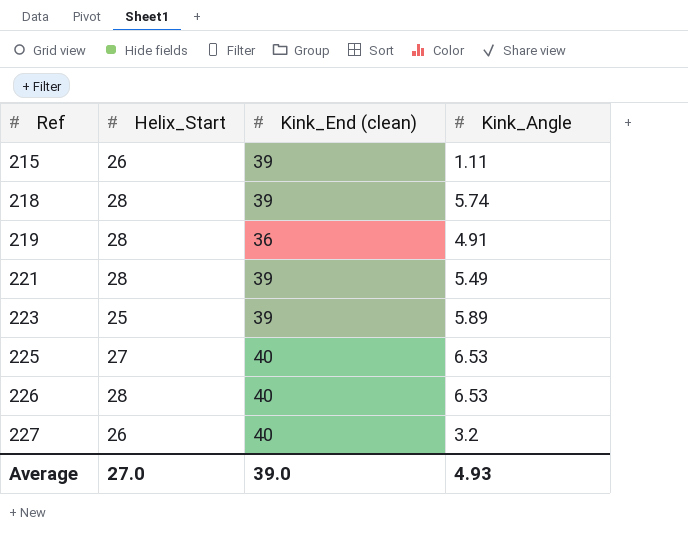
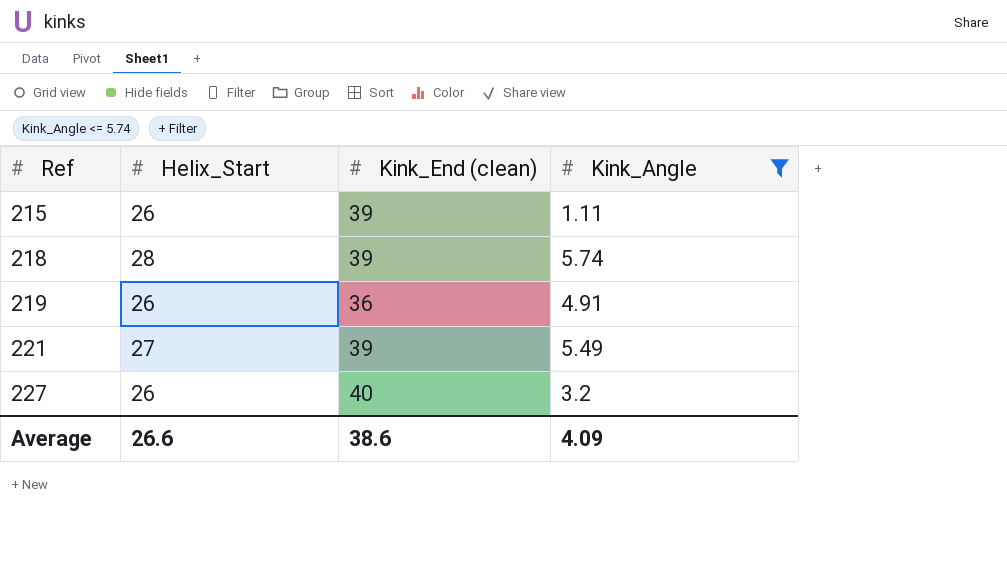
filter: none -> Kink_Angle <= 5.74
219 | Helix_Start: 28 -> 26
221 | Helix_Start: 28 -> 27
Average | Helix_Start: 27.0 -> 26.6
Average | Kink_End (clean): 39.0 -> 38.6
Average | Kink_Angle: 4.93 -> 4.09

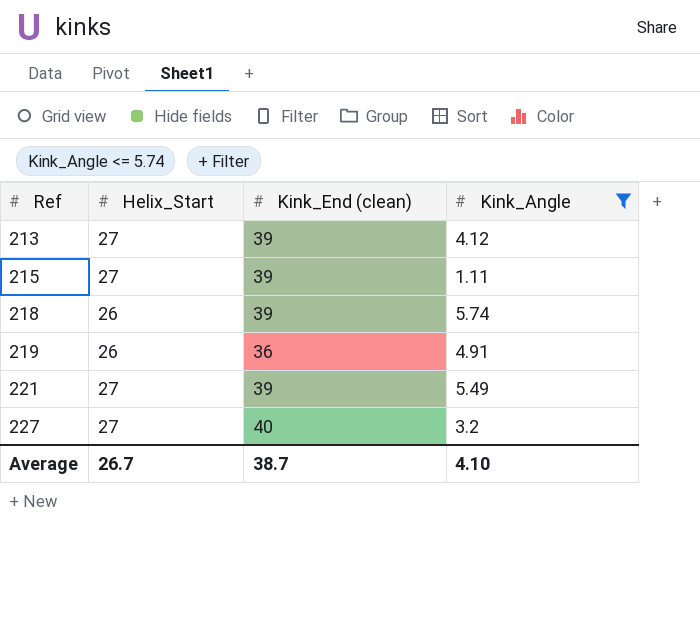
row 213: none -> 27 | 39 | 4.12
215 | Helix_Start: 26 -> 27
218 | Helix_Start: 28 -> 26
227 | Helix_Start: 26 -> 27
Average | Helix_Start: 26.6 -> 26.7
Average | Kink_End (clean): 38.6 -> 38.7
Average | Kink_Angle: 4.09 -> 4.10

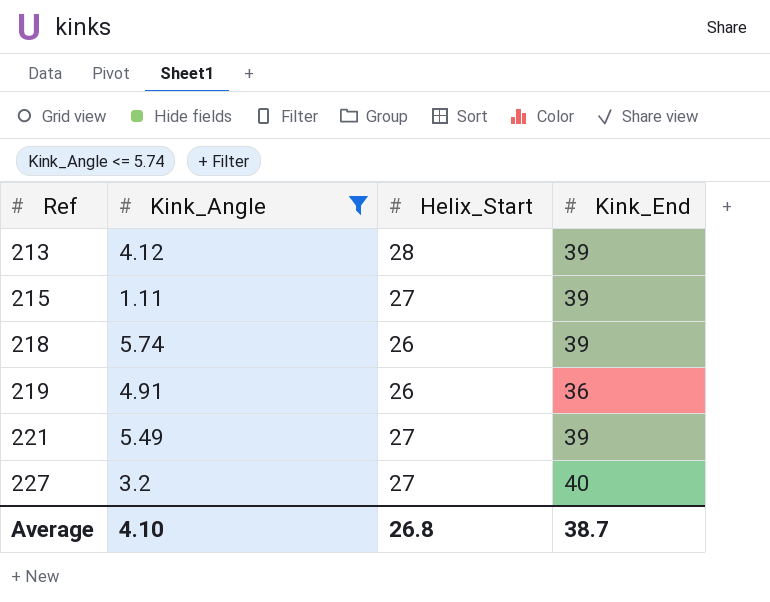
column Kink_Angle | position: 4 -> 2
column name: Kink_End (clean) -> Kink_End
213 | Helix_Start: 27 -> 28
Average | Helix_Start: 26.7 -> 26.8

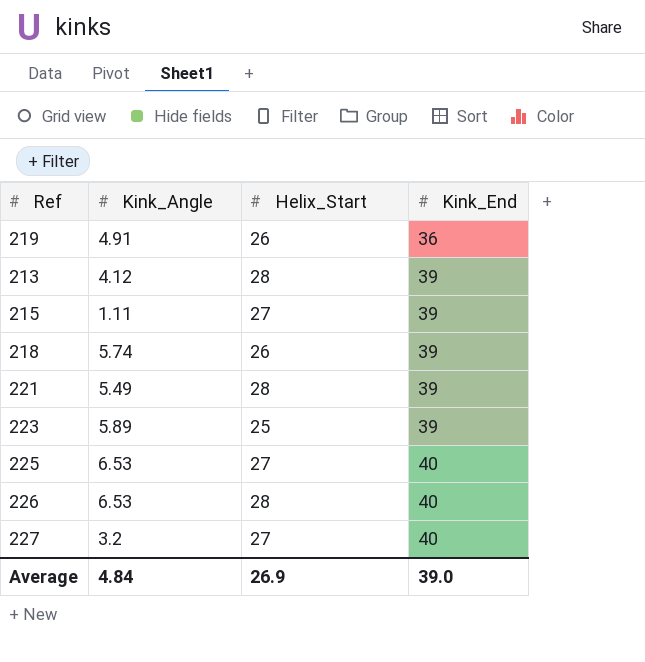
filter: Kink_Angle <= 5.74 -> none
row order: Ref ascending -> Kink_End ascending
221 | Helix_Start: 27 -> 28
Average | Kink_Angle: 4.10 -> 4.84
Average | Helix_Start: 26.8 -> 26.9
Average | Kink_End: 38.7 -> 39.0

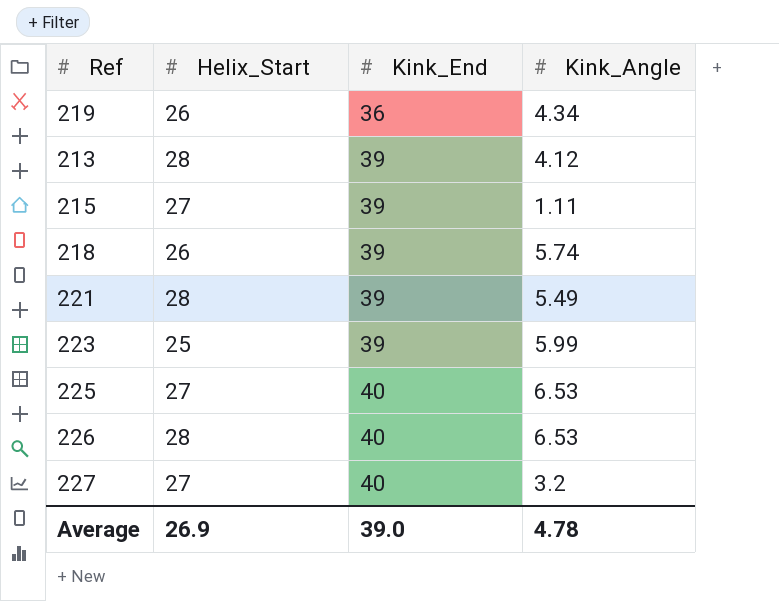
column Kink_Angle | position: 2 -> 4
219 | Kink_Angle: 4.91 -> 4.34
223 | Kink_Angle: 5.89 -> 5.99
Average | Kink_Angle: 4.84 -> 4.78

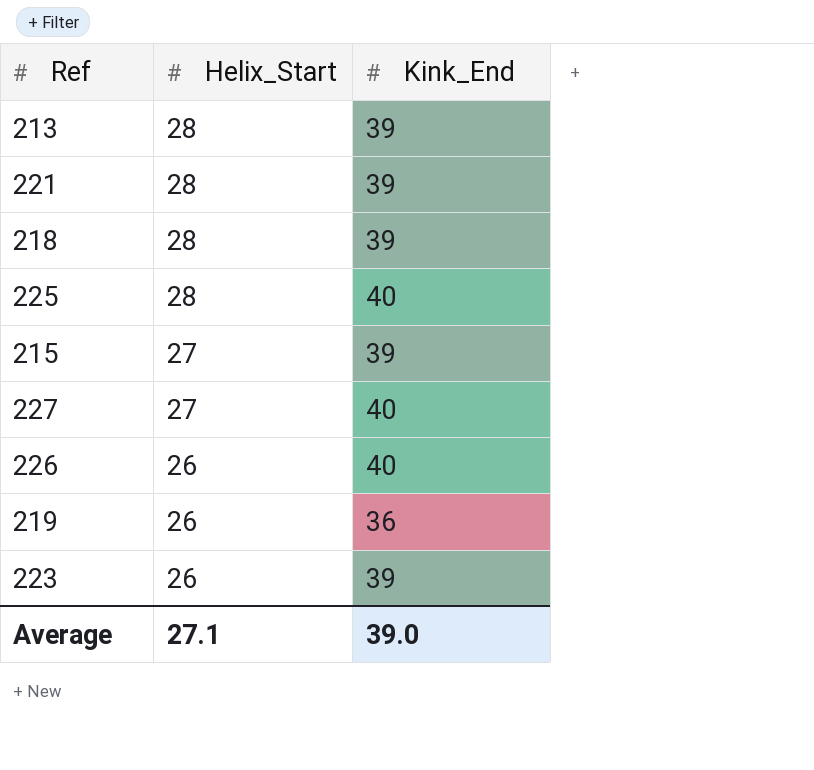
row order: Kink_End ascending -> Helix_Start descending
column Kink_Angle | position: 4 -> none
218 | Helix_Start: 26 -> 28
225 | Helix_Start: 27 -> 28
226 | Helix_Start: 28 -> 26
223 | Helix_Start: 25 -> 26
Average | Helix_Start: 26.9 -> 27.1

